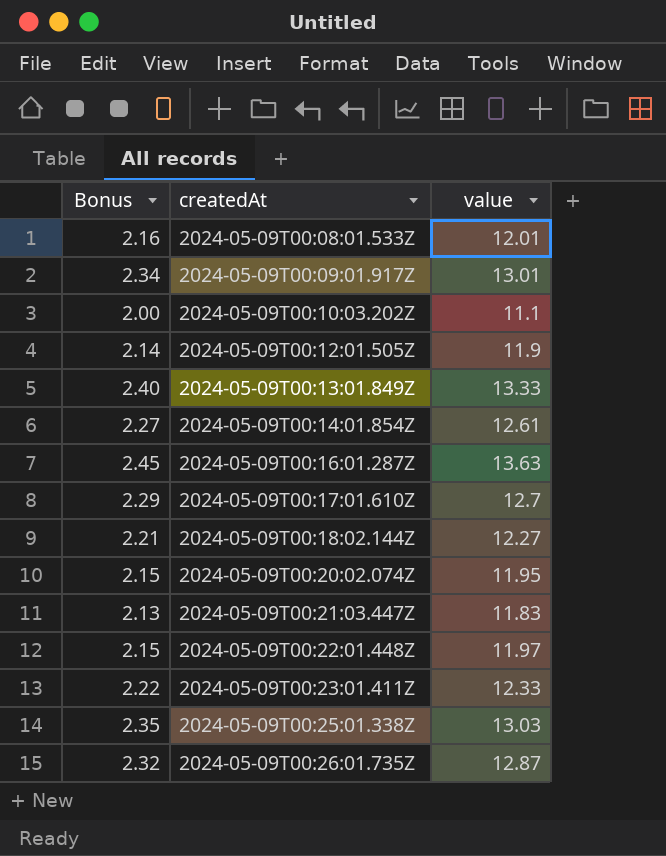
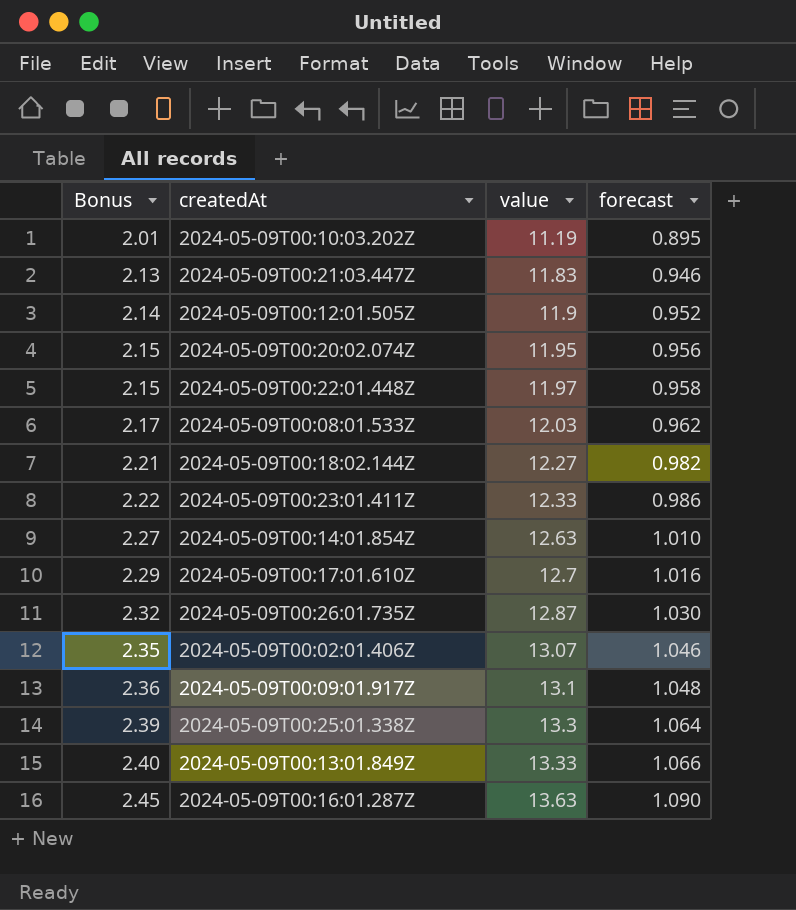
row order: createdAt ascending -> Bonus ascending
column forecast | formula: none -> [value] * 0.08
2024-05-09T00:10:03.202Z | Bonus: 2.00 -> 2.01
2024-05-09T00:10:03.202Z | value: 11.1 -> 11.19
2024-05-09T00:08:01.533Z | Bonus: 2.16 -> 2.17
2024-05-09T00:08:01.533Z | value: 12.01 -> 12.03
2024-05-09T00:14:01.854Z | value: 12.61 -> 12.63
row 2024-05-09T00:02:01.406Z: none -> 2.35 | 13.07 | 1.046
2024-05-09T00:09:01.917Z | Bonus: 2.34 -> 2.36
2024-05-09T00:09:01.917Z | value: 13.01 -> 13.1
2024-05-09T00:25:01.338Z | Bonus: 2.35 -> 2.39
2024-05-09T00:25:01.338Z | value: 13.03 -> 13.3

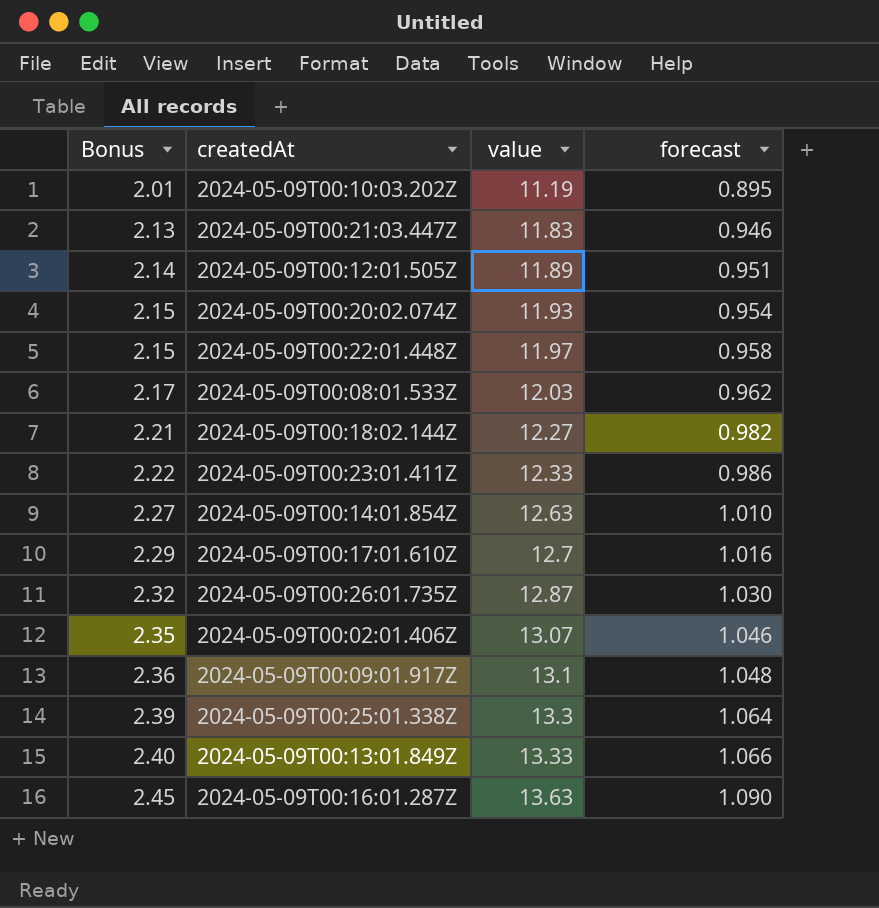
2024-05-09T00:12:01.505Z | value: 11.9 -> 11.89
2024-05-09T00:12:01.505Z | forecast: 0.952 -> 0.951
2024-05-09T00:20:02.074Z | value: 11.95 -> 11.93
2024-05-09T00:20:02.074Z | forecast: 0.956 -> 0.954

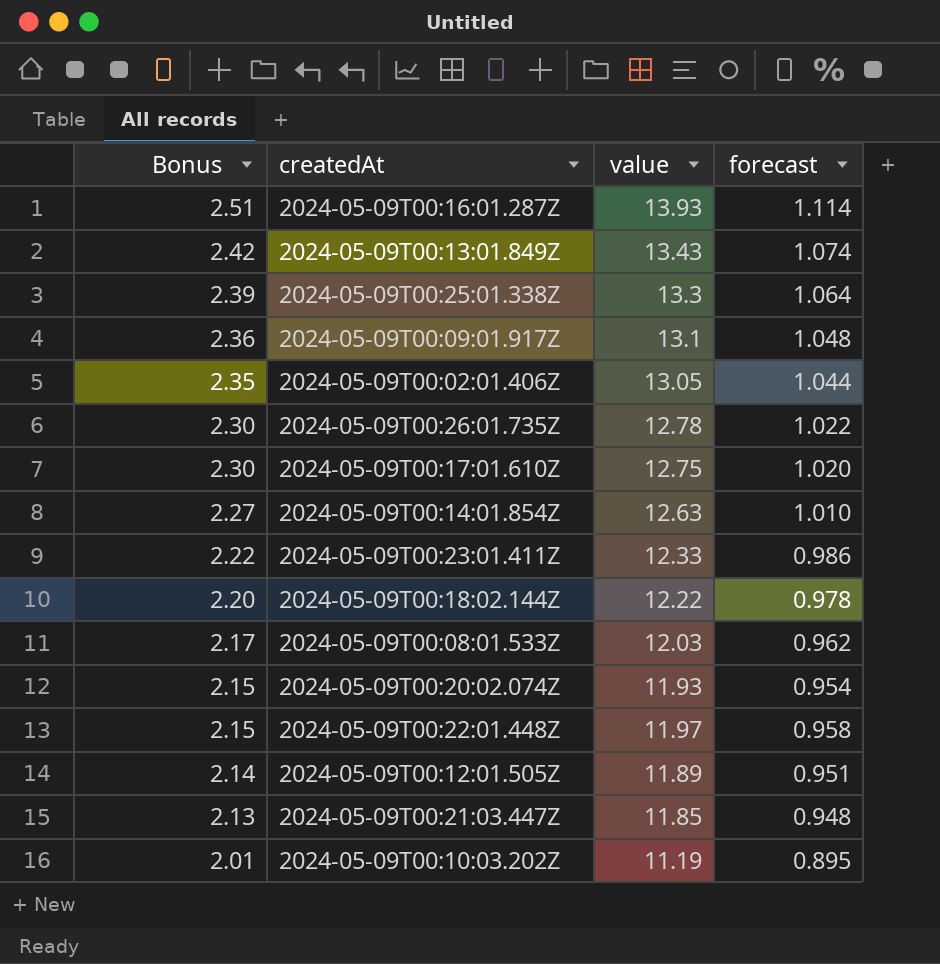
row order: Bonus ascending -> Bonus descending
2024-05-09T00:16:01.287Z | Bonus: 2.45 -> 2.51
2024-05-09T00:16:01.287Z | value: 13.63 -> 13.93
2024-05-09T00:16:01.287Z | forecast: 1.090 -> 1.114
2024-05-09T00:13:01.849Z | Bonus: 2.40 -> 2.42
2024-05-09T00:13:01.849Z | value: 13.33 -> 13.43
2024-05-09T00:13:01.849Z | forecast: 1.066 -> 1.074
2024-05-09T00:02:01.406Z | value: 13.07 -> 13.05
2024-05-09T00:02:01.406Z | forecast: 1.046 -> 1.044
2024-05-09T00:26:01.735Z | Bonus: 2.32 -> 2.30
2024-05-09T00:26:01.735Z | value: 12.87 -> 12.78
2024-05-09T00:26:01.735Z | forecast: 1.030 -> 1.022
2024-05-09T00:17:01.610Z | Bonus: 2.29 -> 2.30
2024-05-09T00:17:01.610Z | value: 12.7 -> 12.75
2024-05-09T00:17:01.610Z | forecast: 1.016 -> 1.020
2024-05-09T00:18:02.144Z | Bonus: 2.21 -> 2.20
2024-05-09T00:18:02.144Z | value: 12.27 -> 12.22
2024-05-09T00:18:02.144Z | forecast: 0.982 -> 0.978
2024-05-09T00:21:03.447Z | value: 11.83 -> 11.85
2024-05-09T00:21:03.447Z | forecast: 0.946 -> 0.948

